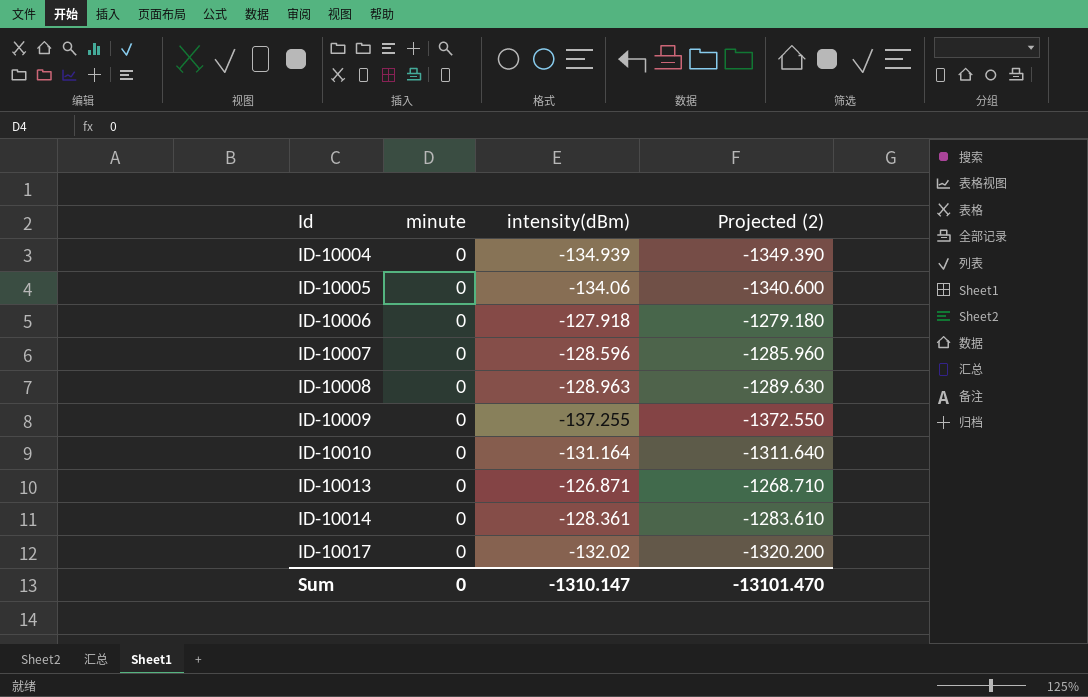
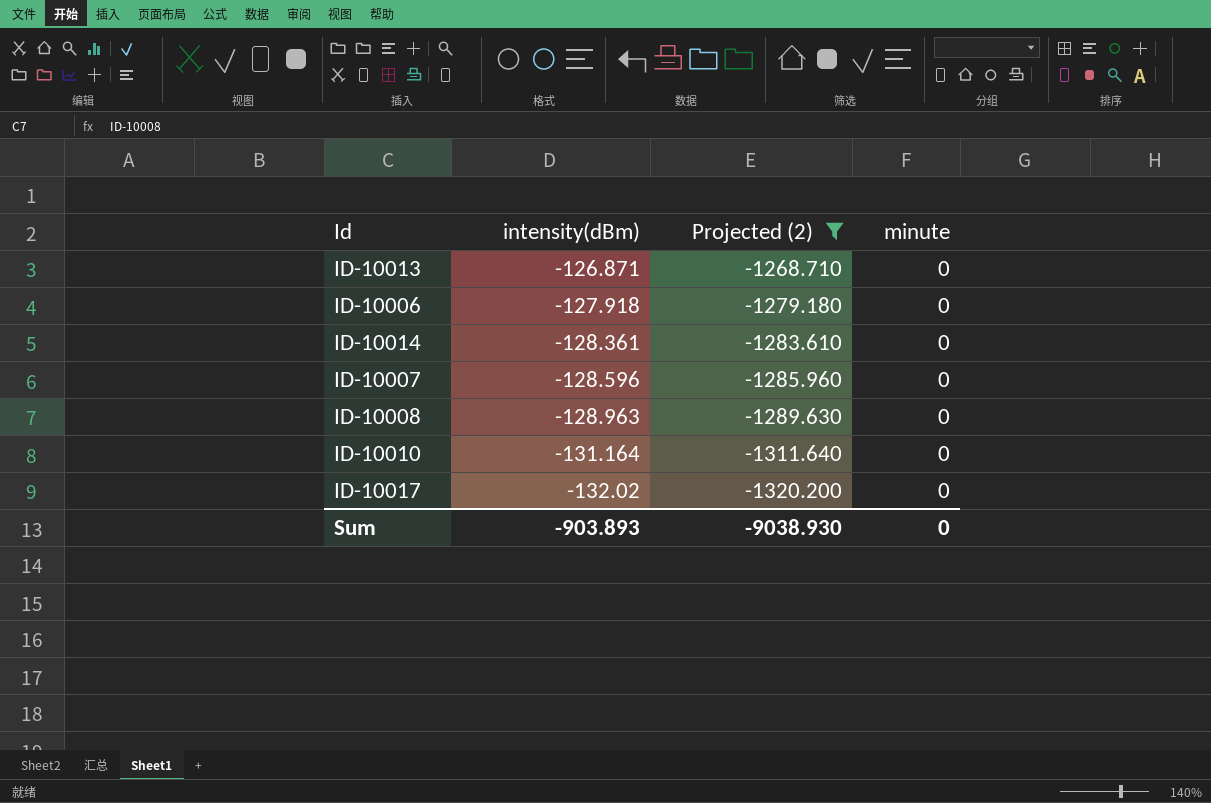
filter: none -> Projected (2) >= -1320.200
row order: Id ascending -> intensity(dBm) descending
column minute | position: 2 -> 4
Sum | intensity(dBm): -1310.147 -> -903.893
Sum | Projected (2): -13101.470 -> -9038.930

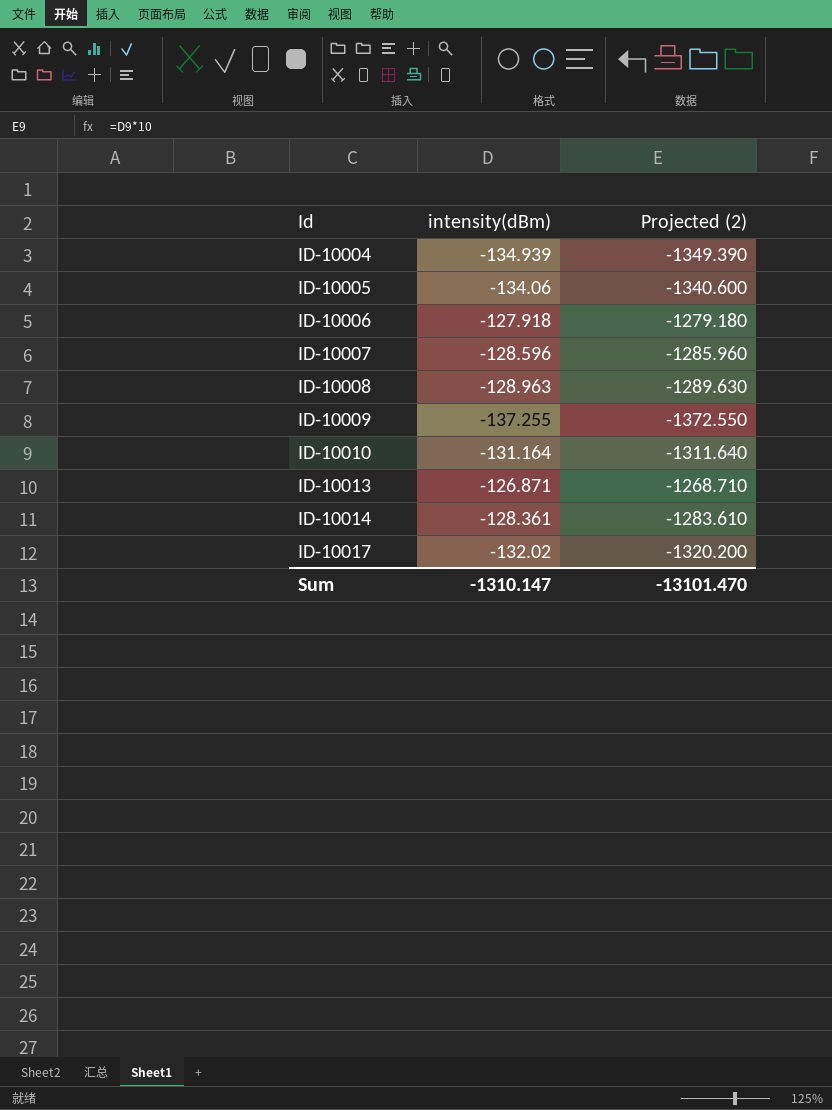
filter: Projected (2) >= -1320.200 -> none
row order: intensity(dBm) descending -> Id ascending
column minute | position: 4 -> none
Sum | intensity(dBm): -903.893 -> -1310.147
Sum | Projected (2): -9038.930 -> -13101.470

